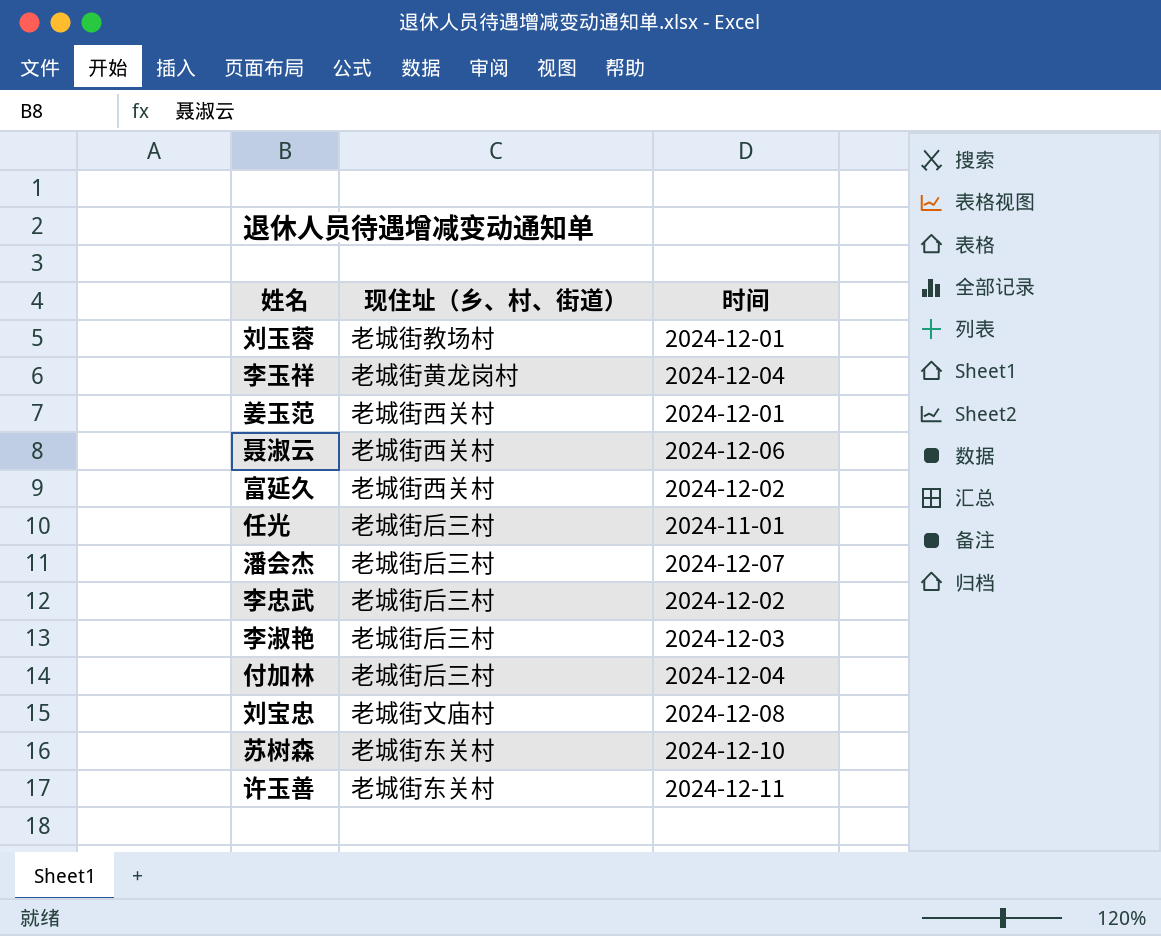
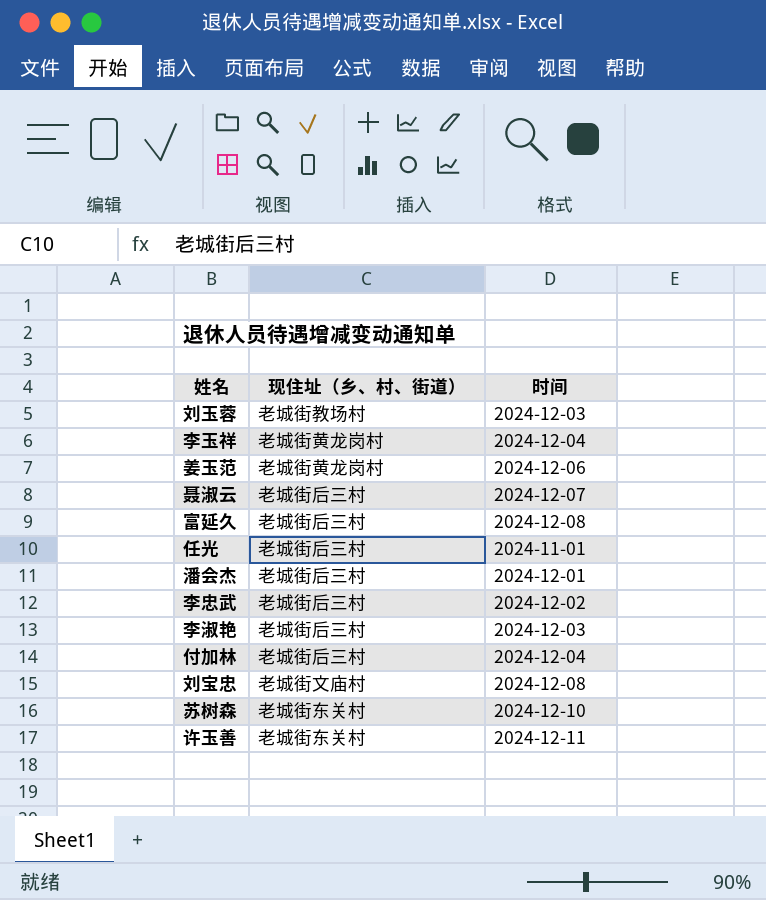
刘玉蓉 | 时间: 2024-12-01 -> 2024-12-03
姜玉范 | 现住址（乡、村、街道）: 老城街西关村 -> 老城街黄龙岗村
姜玉范 | 时间: 2024-12-01 -> 2024-12-06
聂淑云 | 现住址（乡、村、街道）: 老城街西关村 -> 老城街后三村
聂淑云 | 时间: 2024-12-06 -> 2024-12-07
富延久 | 现住址（乡、村、街道）: 老城街西关村 -> 老城街后三村
富延久 | 时间: 2024-12-02 -> 2024-12-08
潘会杰 | 时间: 2024-12-07 -> 2024-12-01

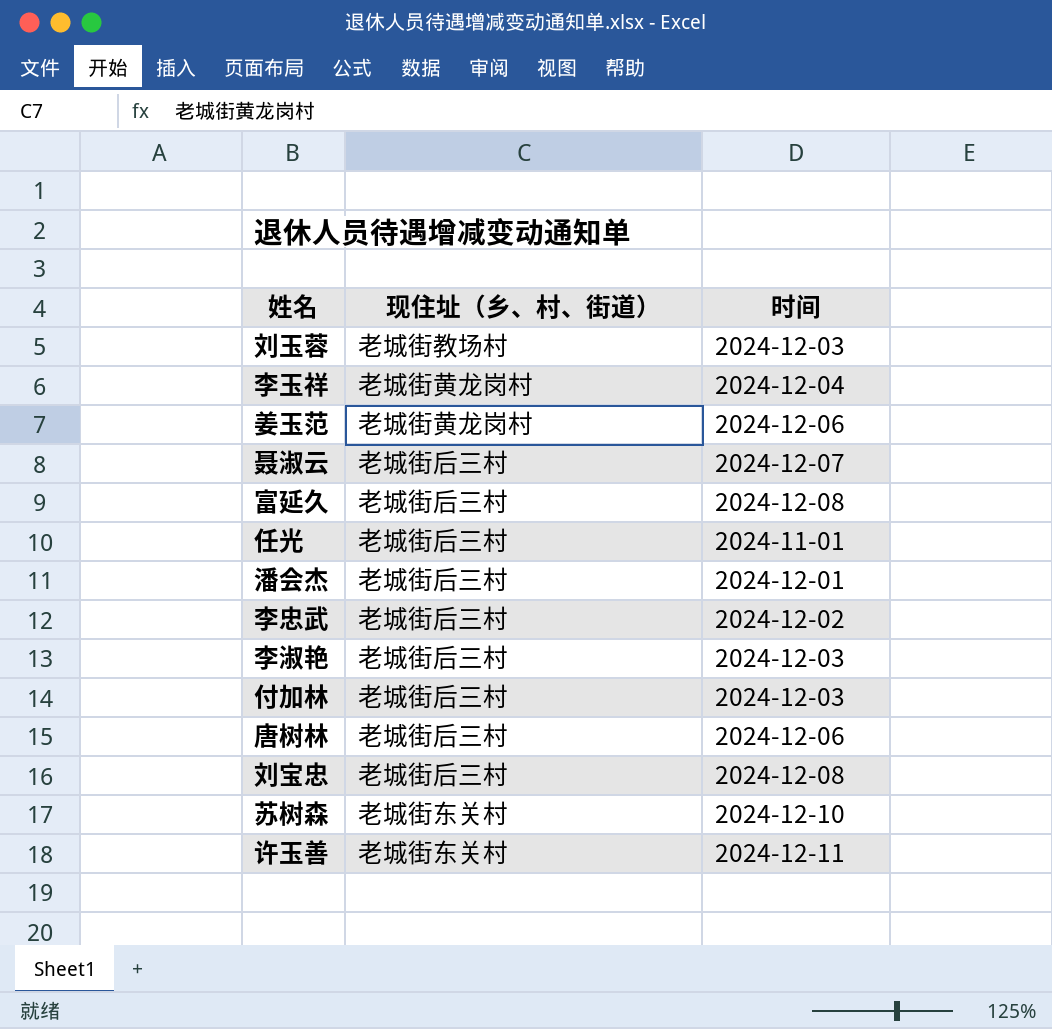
付加林 | 时间: 2024-12-04 -> 2024-12-03
row 唐树林: none -> 老城街后三村 | 2024-12-06
刘宝忠 | 现住址（乡、村、街道）: 老城街文庙村 -> 老城街后三村

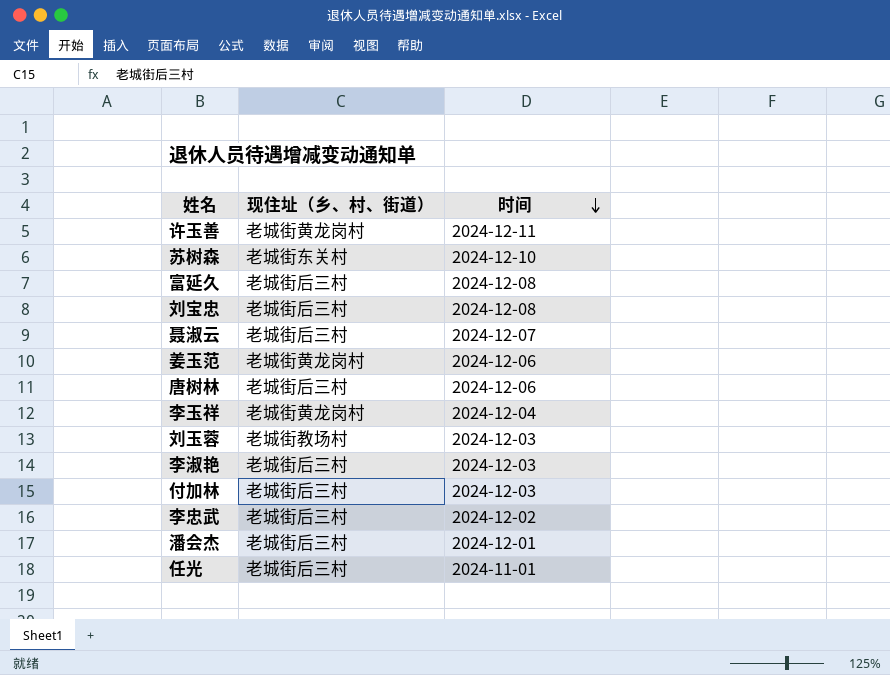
row order: none -> 时间 descending
许玉善 | 现住址（乡、村、街道）: 老城街东关村 -> 老城街黄龙岗村

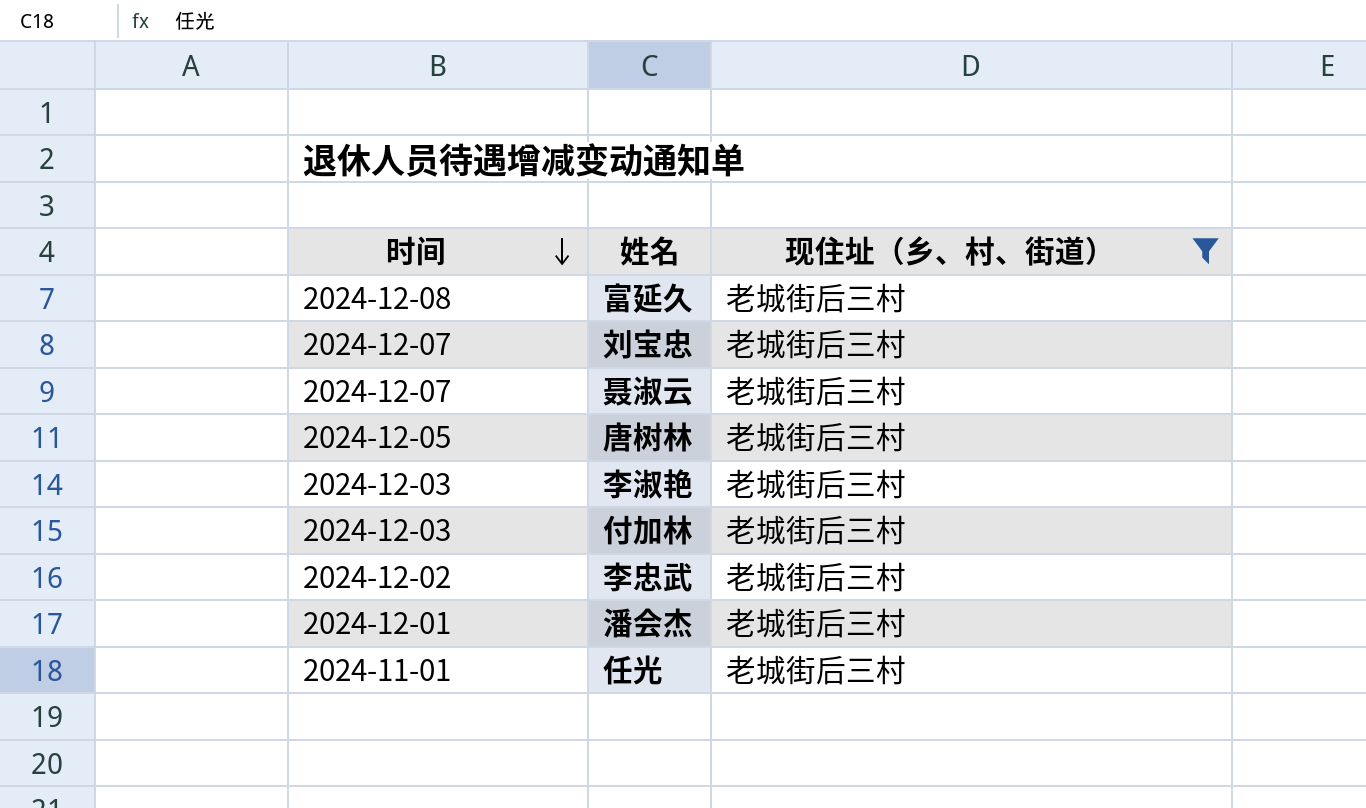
filter: none -> 现住址（乡、村、街道） = 老城街后三村
column 时间 | position: 3 -> 1
刘宝忠 | 时间: 2024-12-08 -> 2024-12-07
唐树林 | 时间: 2024-12-06 -> 2024-12-05

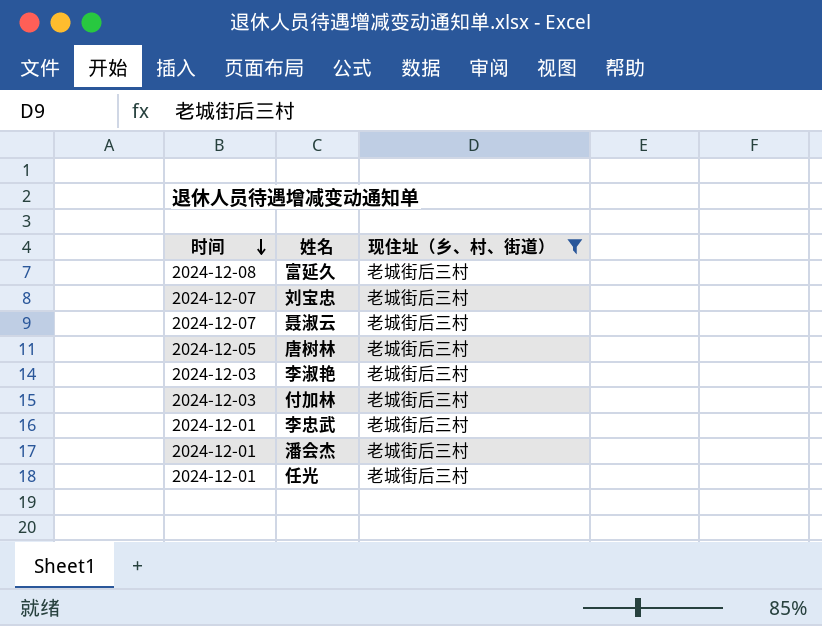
李忠武 | 时间: 2024-12-02 -> 2024-12-01
任光 | 时间: 2024-11-01 -> 2024-12-01

